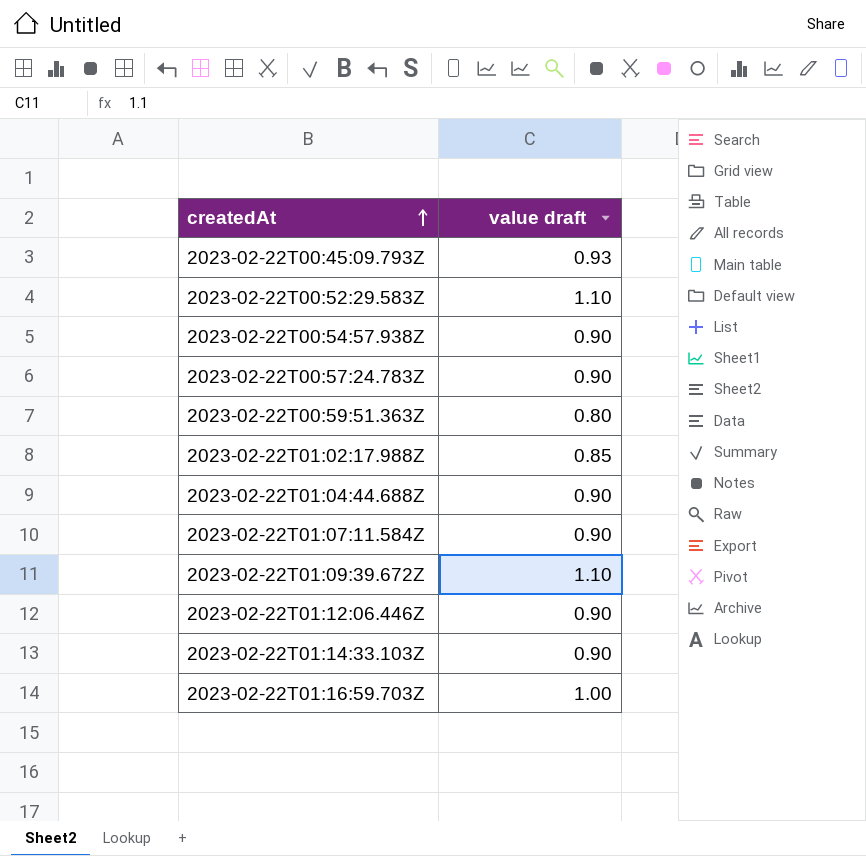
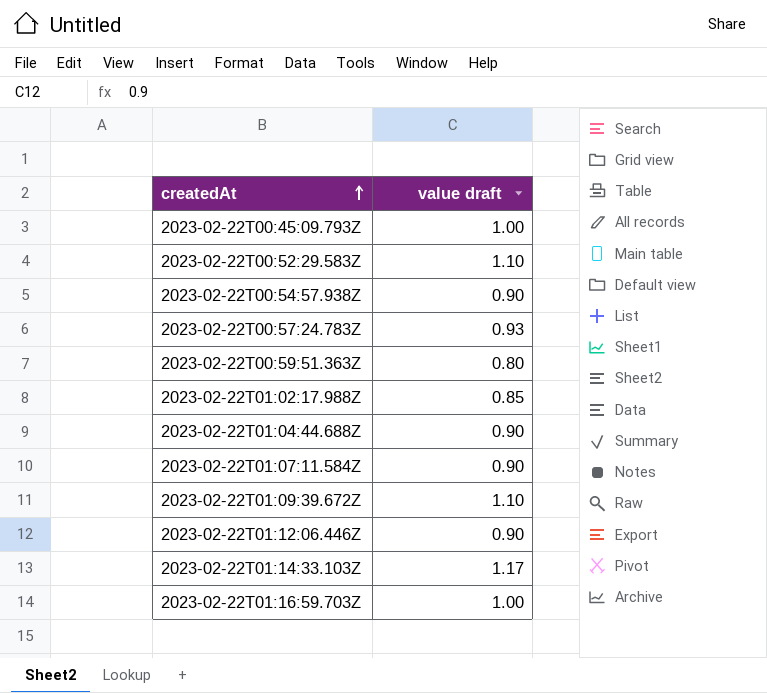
2023-02-22T00:45:09.793Z | value draft: 0.93 -> 1.00
2023-02-22T00:57:24.783Z | value draft: 0.90 -> 0.93
2023-02-22T01:14:33.103Z | value draft: 0.90 -> 1.17

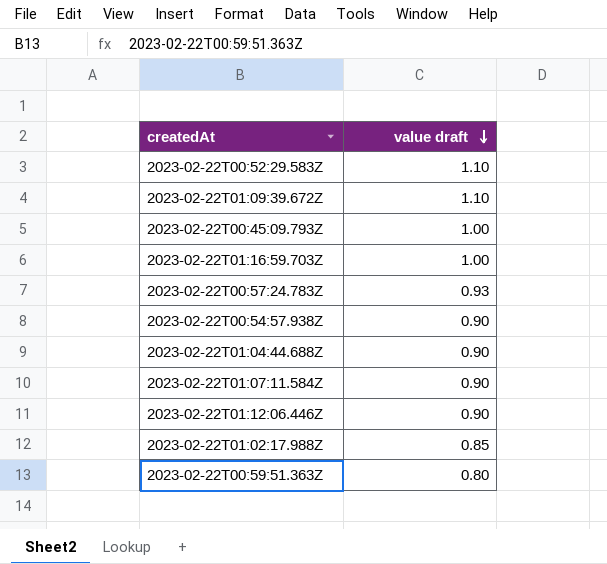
row order: createdAt ascending -> value draft descending
row 2023-02-22T01:14:33.103Z: 1.17 -> none

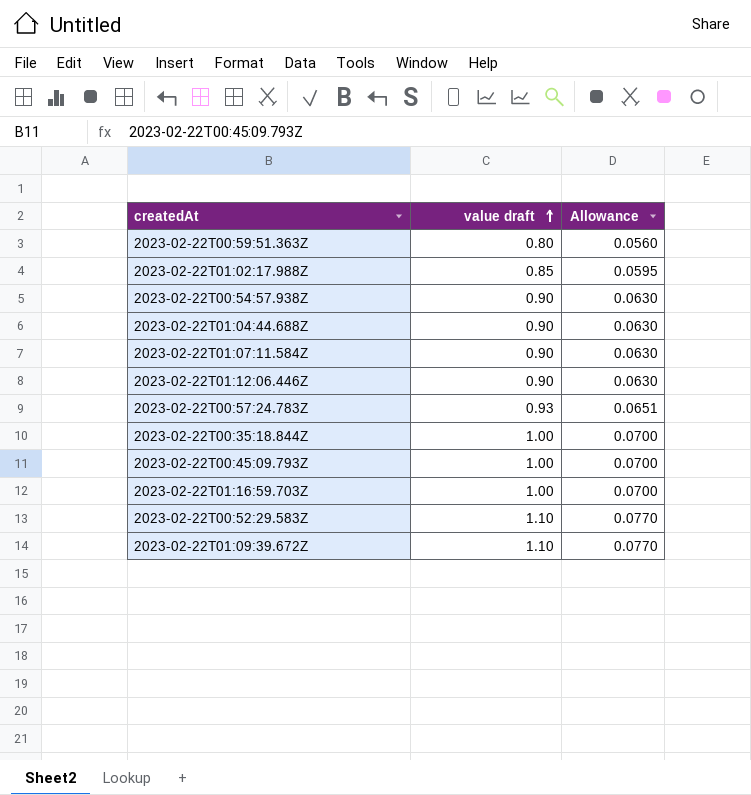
row order: value draft descending -> value draft ascending
column Allowance | formula: none -> [value draft] * 0.07
row 2023-02-22T00:35:18.844Z: none -> 1.00 | 0.0700

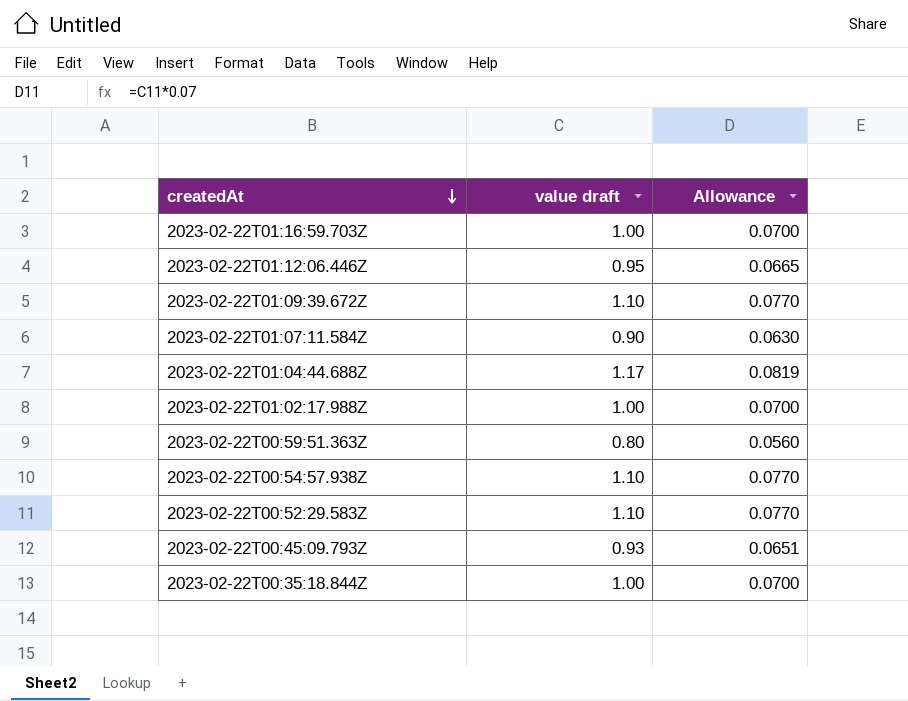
row order: value draft ascending -> createdAt descending
row 2023-02-22T00:57:24.783Z: 0.93 | 0.0651 -> none
2023-02-22T01:12:06.446Z | value draft: 0.90 -> 0.95
2023-02-22T01:12:06.446Z | Allowance: 0.0630 -> 0.0665
2023-02-22T01:04:44.688Z | value draft: 0.90 -> 1.17
2023-02-22T01:04:44.688Z | Allowance: 0.0630 -> 0.0819
2023-02-22T01:02:17.988Z | value draft: 0.85 -> 1.00
2023-02-22T01:02:17.988Z | Allowance: 0.0595 -> 0.0700
2023-02-22T00:54:57.938Z | value draft: 0.90 -> 1.10
2023-02-22T00:54:57.938Z | Allowance: 0.0630 -> 0.0770
2023-02-22T00:45:09.793Z | value draft: 1.00 -> 0.93
2023-02-22T00:45:09.793Z | Allowance: 0.0700 -> 0.0651

